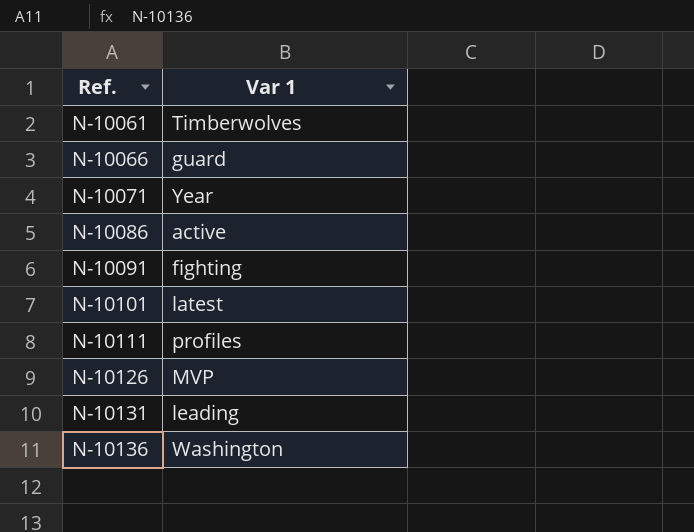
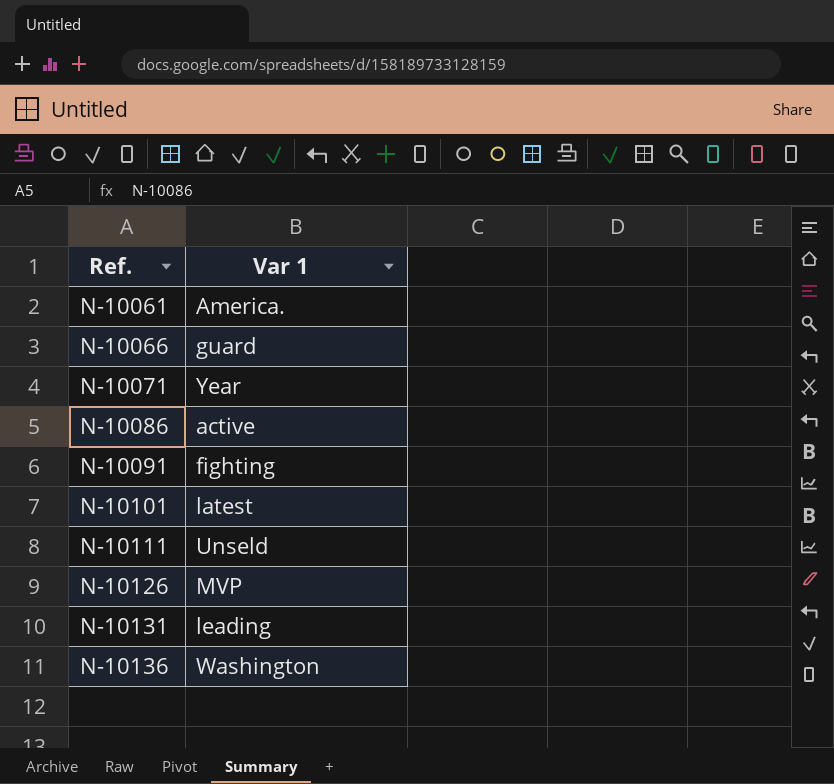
N-10061 | Var 1: Timberwolves -> America.
N-10111 | Var 1: profiles -> Unseld

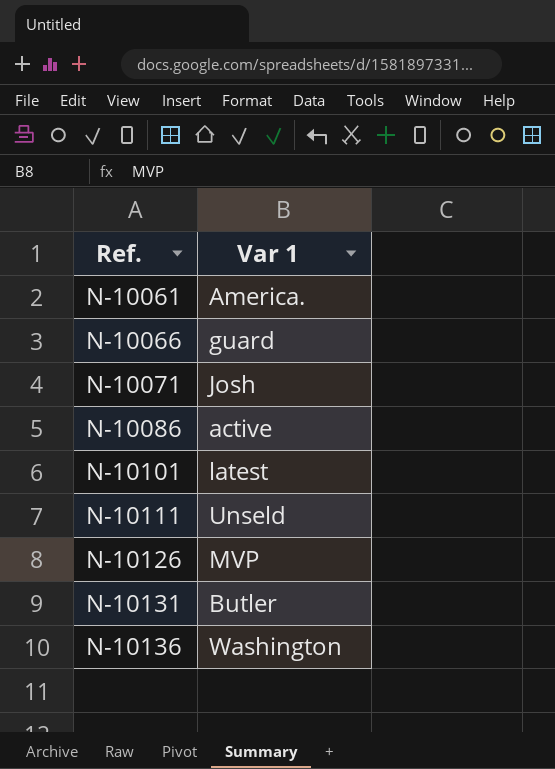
row N-10091: fighting -> none
N-10071 | Var 1: Year -> Josh
N-10131 | Var 1: leading -> Butler

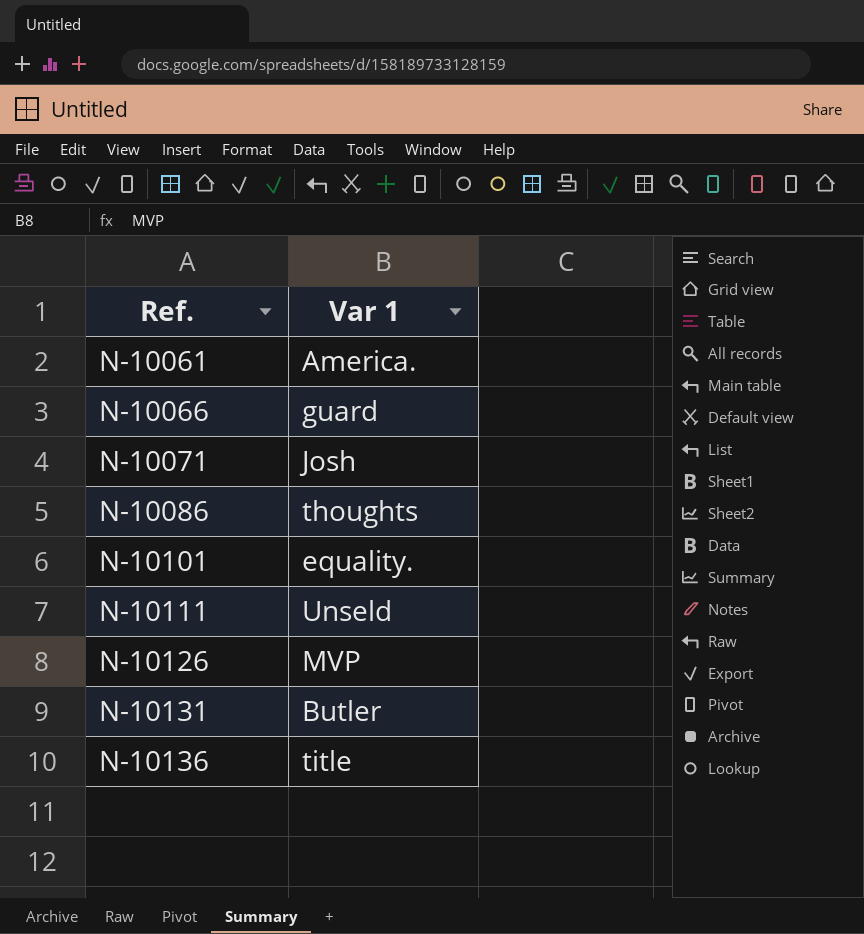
N-10086 | Var 1: active -> thoughts
N-10101 | Var 1: latest -> equality.
N-10136 | Var 1: Washington -> title

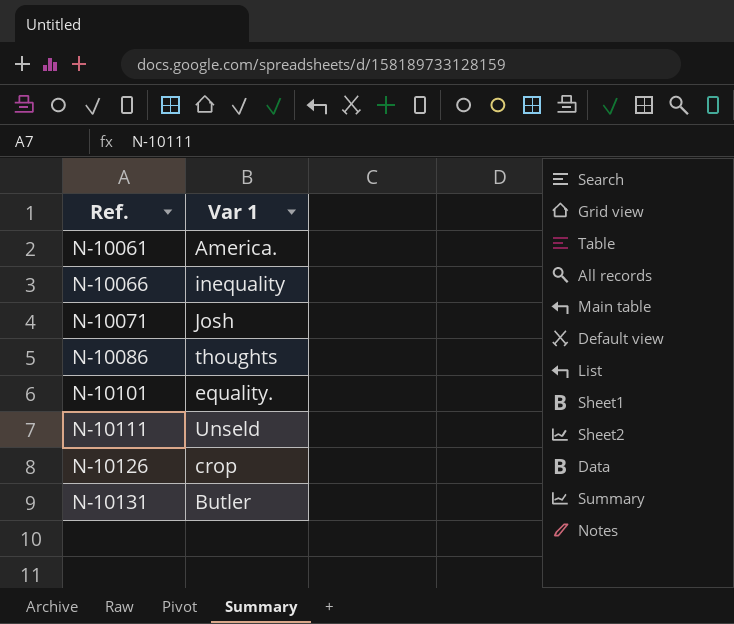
row N-10136: title -> none
N-10066 | Var 1: guard -> inequality
N-10126 | Var 1: MVP -> crop

